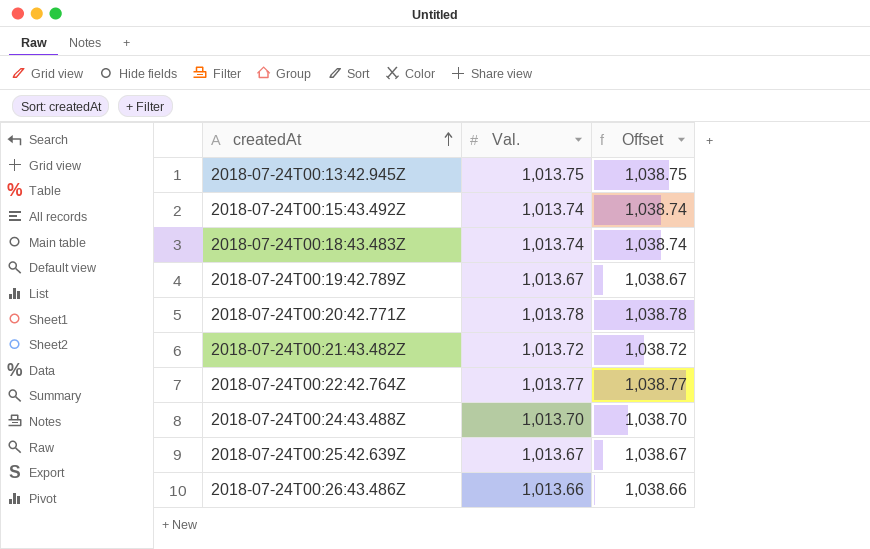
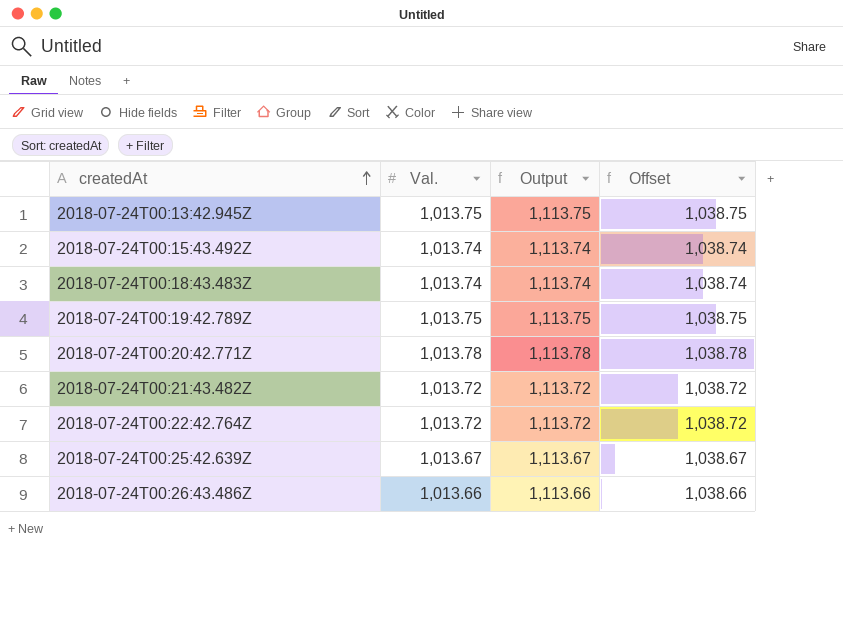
column Output | formula: none -> [Val.] + 100
row 2018-07-24T00:24:43.488Z: 1,013.70 | 1,038.70 -> none
2018-07-24T00:19:42.789Z | Val.: 1,013.67 -> 1,013.75
2018-07-24T00:19:42.789Z | Offset: 1,038.67 -> 1,038.75
2018-07-24T00:22:42.764Z | Val.: 1,013.77 -> 1,013.72
2018-07-24T00:22:42.764Z | Offset: 1,038.77 -> 1,038.72

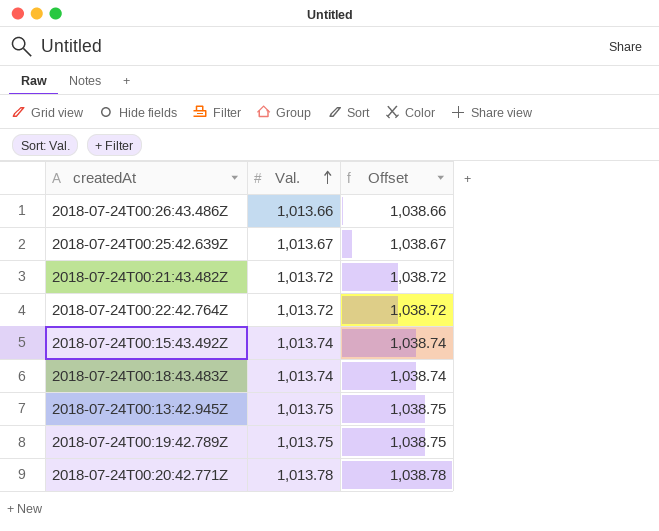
row order: createdAt ascending -> Val. ascending
column Output | formula: [Val.] + 100 -> none

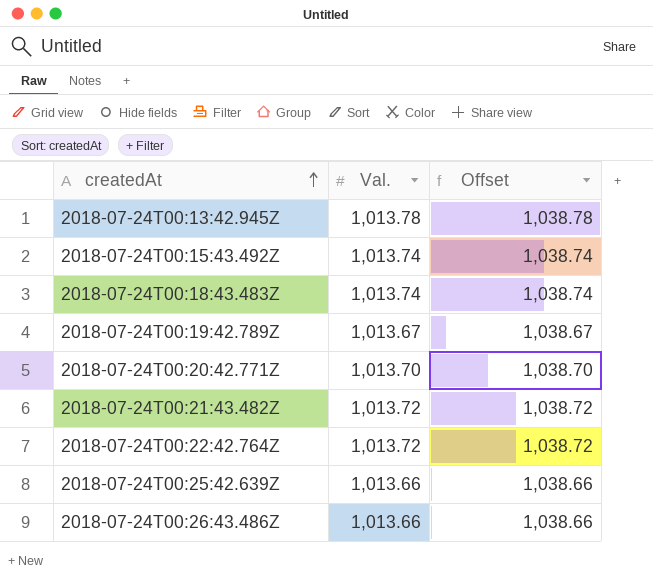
row order: Val. ascending -> createdAt ascending
2018-07-24T00:13:42.945Z | Val.: 1,013.75 -> 1,013.78
2018-07-24T00:13:42.945Z | Offset: 1,038.75 -> 1,038.78
2018-07-24T00:19:42.789Z | Val.: 1,013.75 -> 1,013.67
2018-07-24T00:19:42.789Z | Offset: 1,038.75 -> 1,038.67
2018-07-24T00:20:42.771Z | Val.: 1,013.78 -> 1,013.70
2018-07-24T00:20:42.771Z | Offset: 1,038.78 -> 1,038.70
2018-07-24T00:25:42.639Z | Val.: 1,013.67 -> 1,013.66
2018-07-24T00:25:42.639Z | Offset: 1,038.67 -> 1,038.66

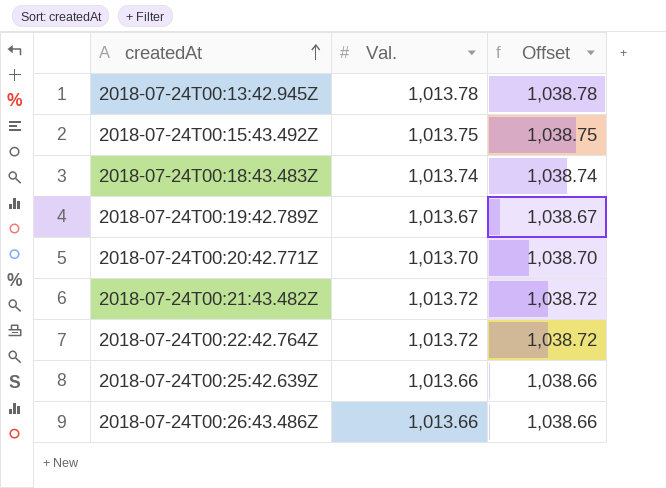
2018-07-24T00:15:43.492Z | Val.: 1,013.74 -> 1,013.75
2018-07-24T00:15:43.492Z | Offset: 1,038.74 -> 1,038.75

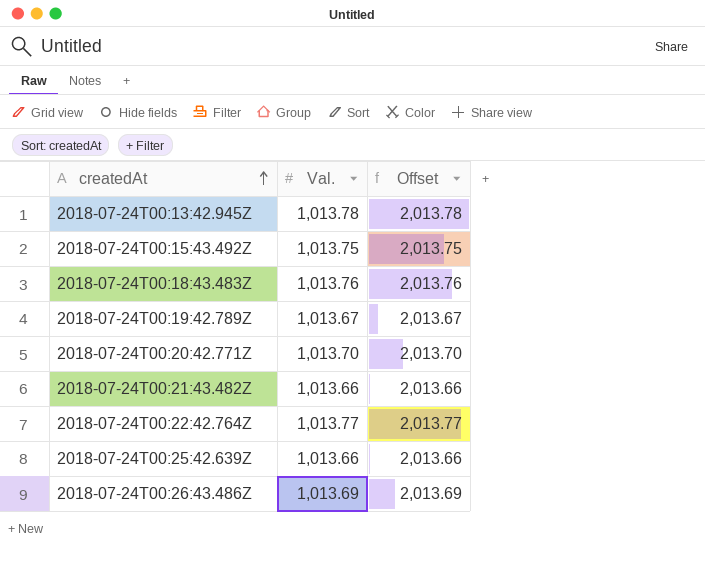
column Offset | formula: [Val.] + 25 -> [Val.] + 1000
2018-07-24T00:18:43.483Z | Val.: 1,013.74 -> 1,013.76
2018-07-24T00:21:43.482Z | Val.: 1,013.72 -> 1,013.66
2018-07-24T00:22:42.764Z | Val.: 1,013.72 -> 1,013.77
2018-07-24T00:26:43.486Z | Val.: 1,013.66 -> 1,013.69

